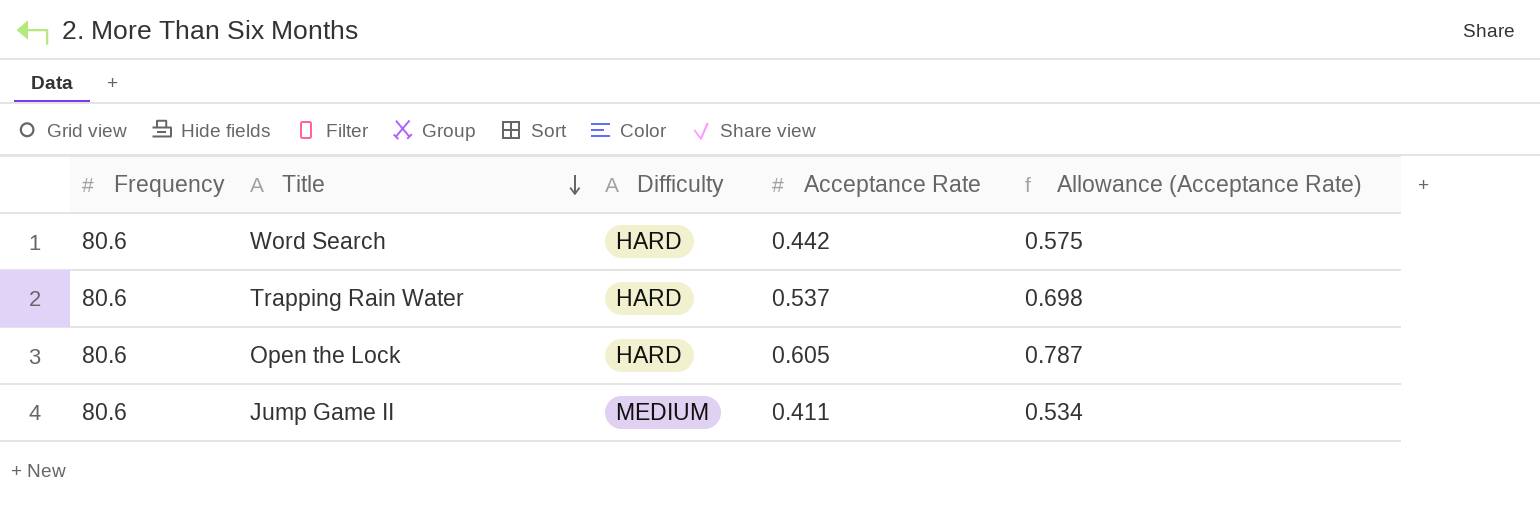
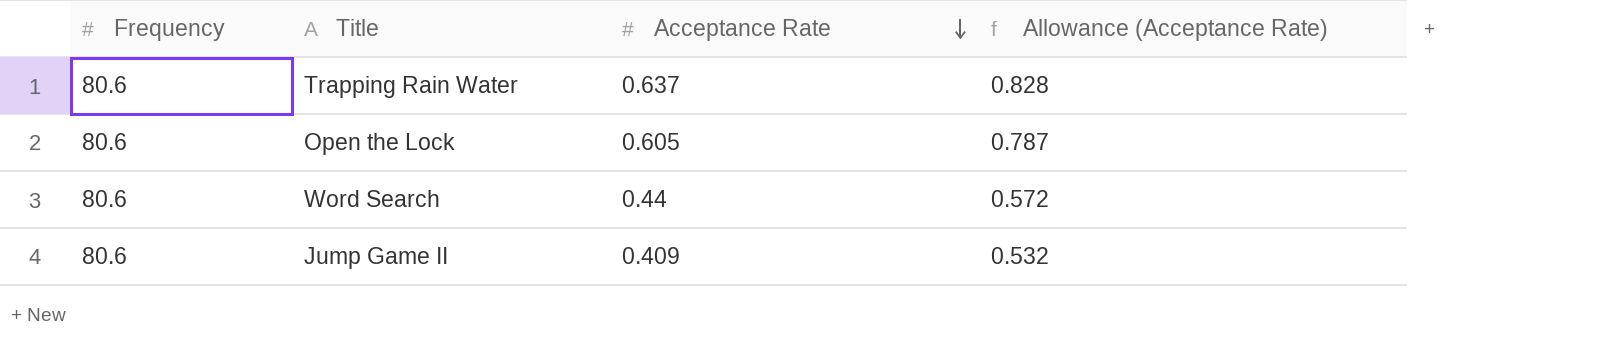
row order: Title descending -> Acceptance Rate descending
column Difficulty | position: 3 -> none
Trapping Rain Water | Acceptance Rate: 0.537 -> 0.637
Trapping Rain Water | Allowance (Acceptance Rate): 0.698 -> 0.828
Word Search | Acceptance Rate: 0.442 -> 0.44
Word Search | Allowance (Acceptance Rate): 0.575 -> 0.572
Jump Game II | Acceptance Rate: 0.411 -> 0.409
Jump Game II | Allowance (Acceptance Rate): 0.534 -> 0.532

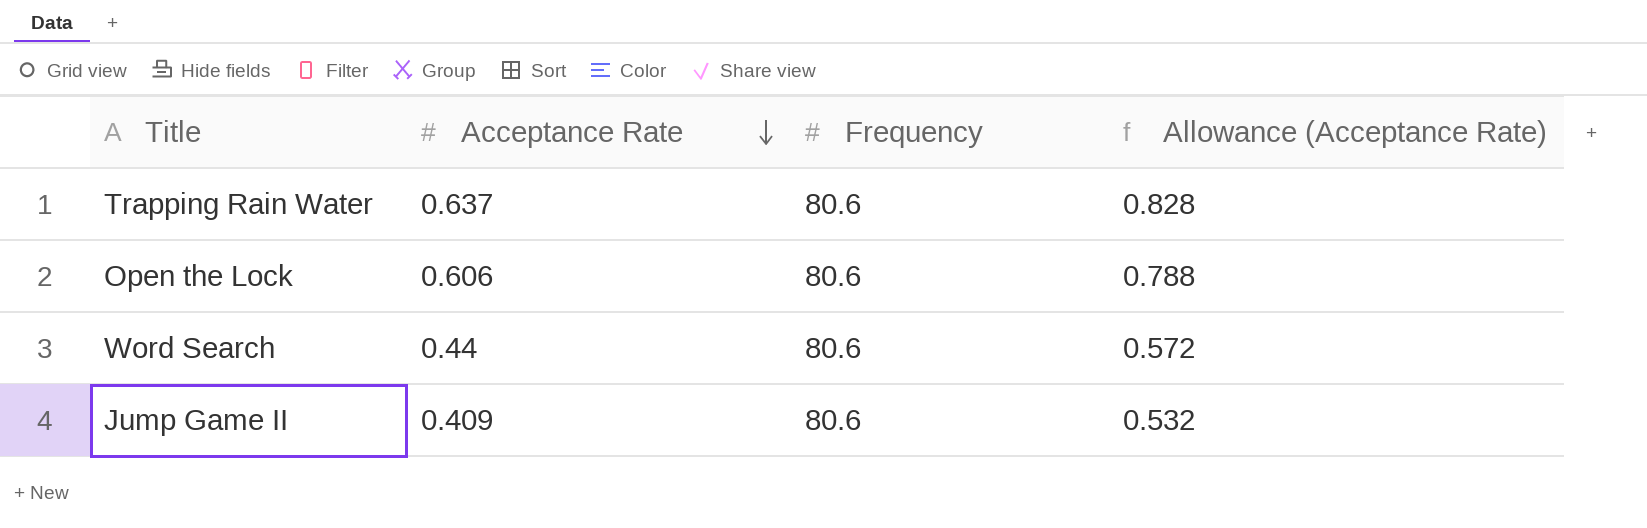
column Frequency | position: 1 -> 3
Open the Lock | Acceptance Rate: 0.605 -> 0.606
Open the Lock | Allowance (Acceptance Rate): 0.787 -> 0.788

